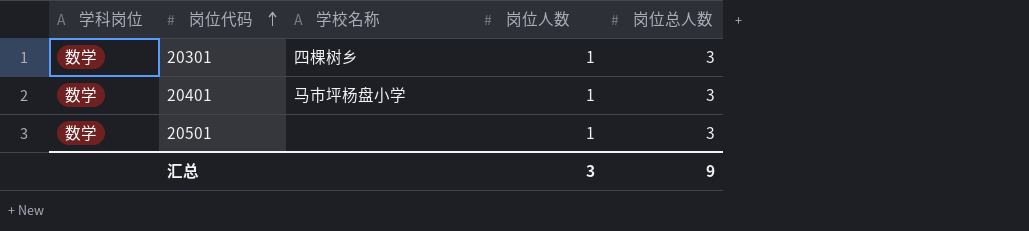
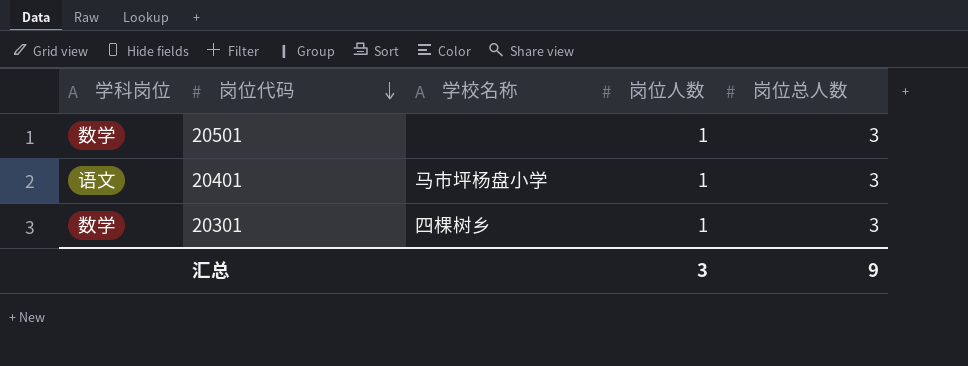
row order: 岗位代码 ascending -> 岗位代码 descending
20401 | 学科岗位: 数学 -> 语文

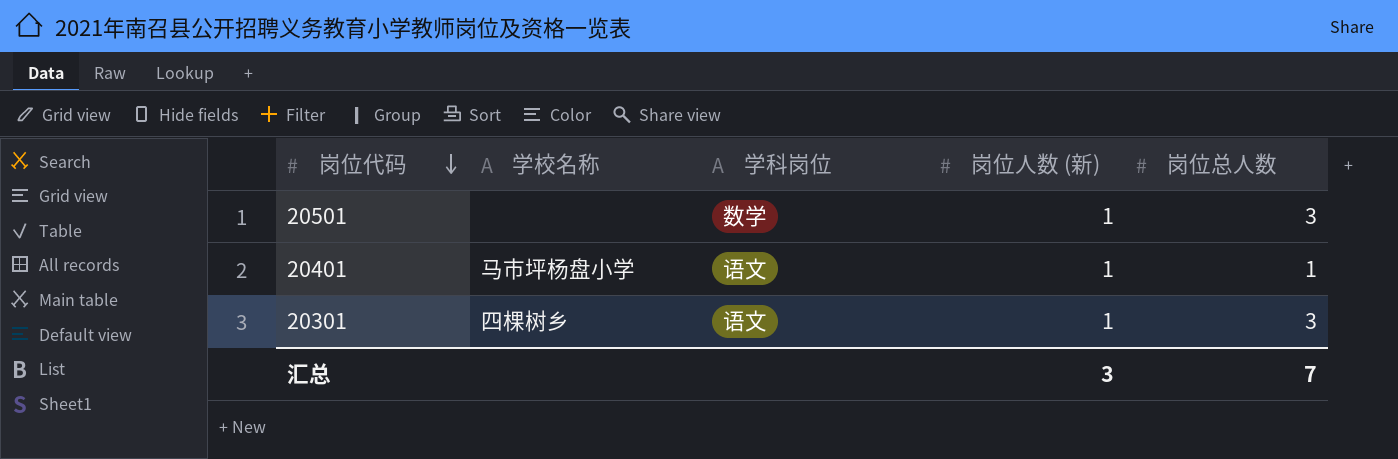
column 学科岗位 | position: 1 -> 3
column name: 岗位人数 -> 岗位人数 (新)
20401 | 岗位总人数: 3 -> 1
20301 | 学科岗位: 数学 -> 语文
汇总 | 岗位总人数: 9 -> 7

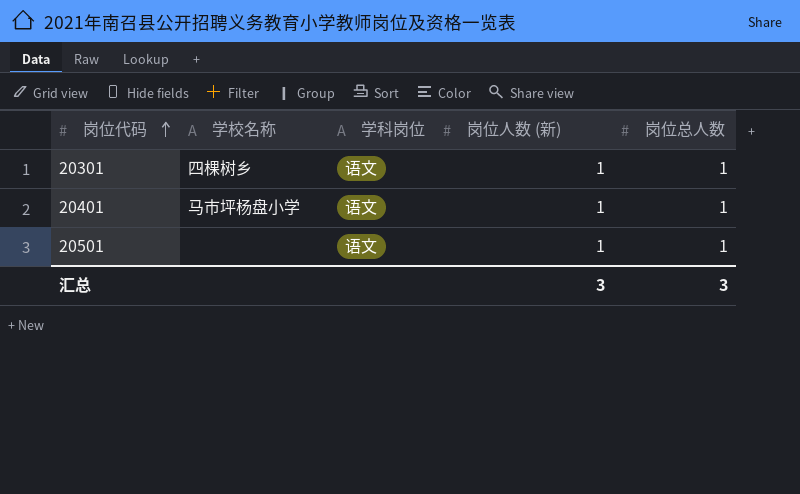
row order: 岗位代码 descending -> 岗位代码 ascending
20301 | 岗位总人数: 3 -> 1
20501 | 学科岗位: 数学 -> 语文
20501 | 岗位总人数: 3 -> 1
汇总 | 岗位总人数: 7 -> 3

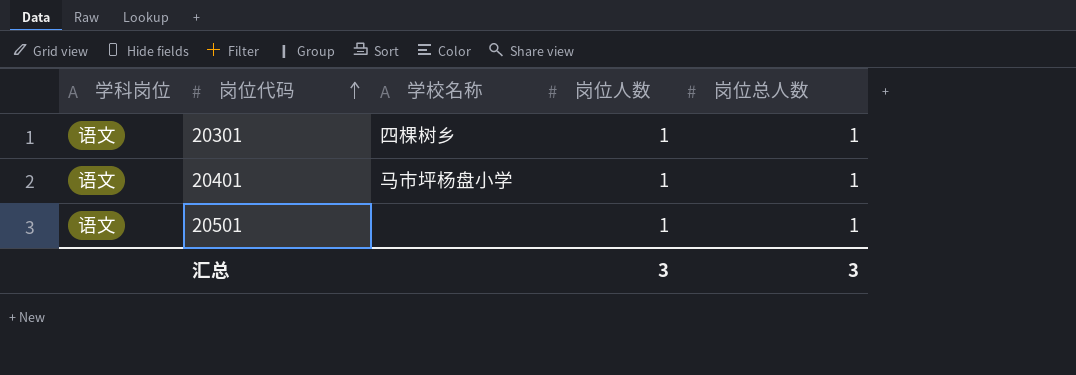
column 学科岗位 | position: 3 -> 1
column name: 岗位人数 (新) -> 岗位人数

